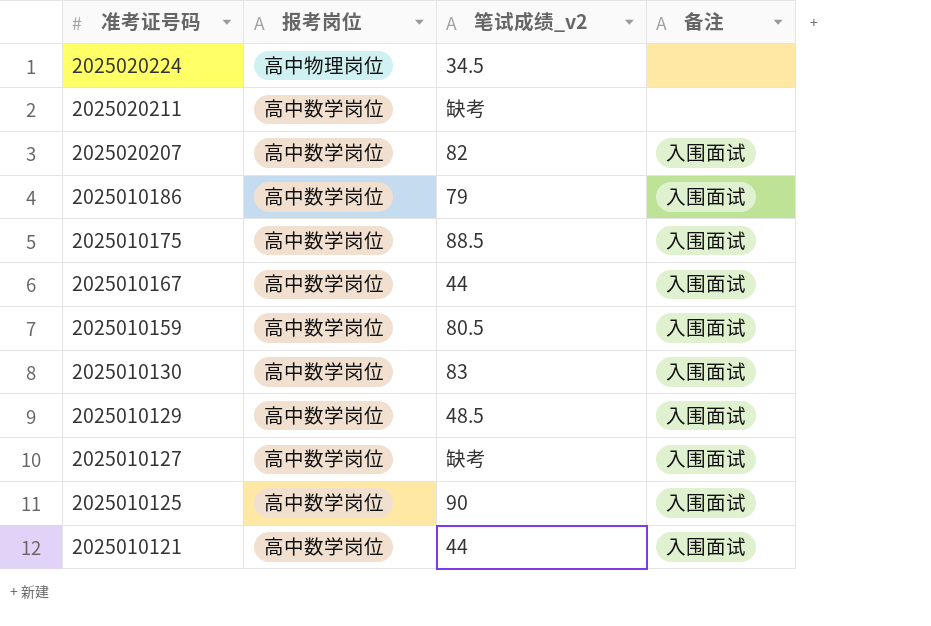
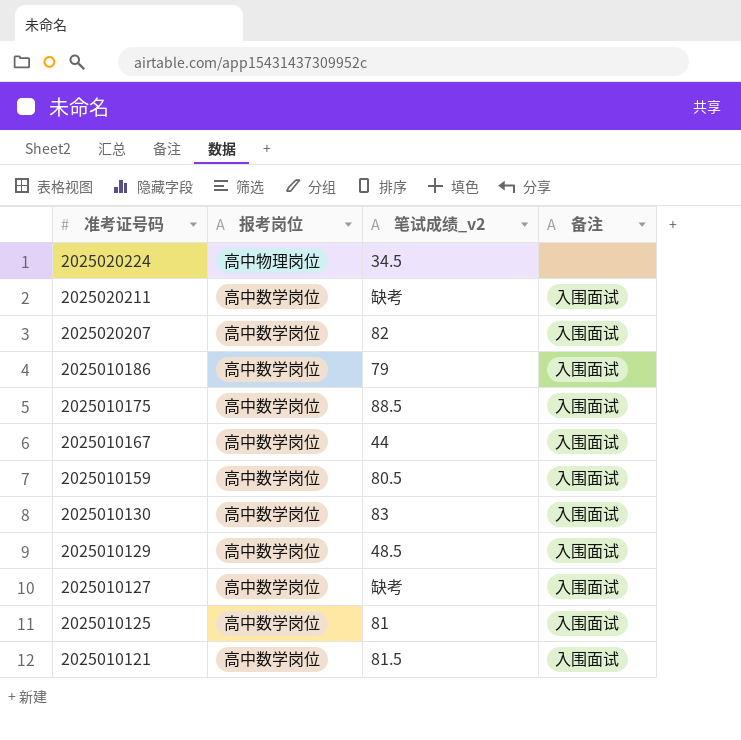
2025020211 | 备注: none -> 入围面试
2025010125 | 笔试成绩_v2: 90 -> 81
2025010121 | 笔试成绩_v2: 44 -> 81.5

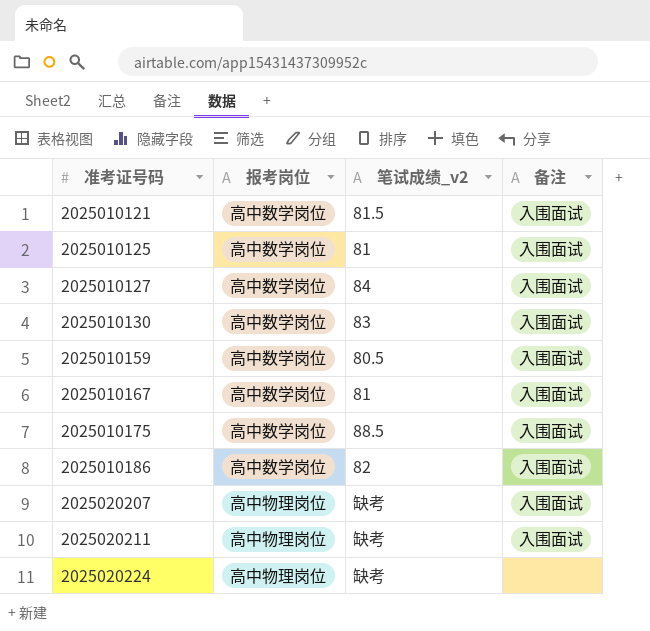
row order: 准考证号码 descending -> 准考证号码 ascending
row 2025010129: 高中数学岗位 | 48.5 | 入围面试 -> none
2025010127 | 笔试成绩_v2: 缺考 -> 84
2025010167 | 笔试成绩_v2: 44 -> 81
2025010186 | 笔试成绩_v2: 79 -> 82
2025020207 | 报考岗位: 高中数学岗位 -> 高中物理岗位
2025020207 | 笔试成绩_v2: 82 -> 缺考
2025020211 | 报考岗位: 高中数学岗位 -> 高中物理岗位
2025020224 | 笔试成绩_v2: 34.5 -> 缺考

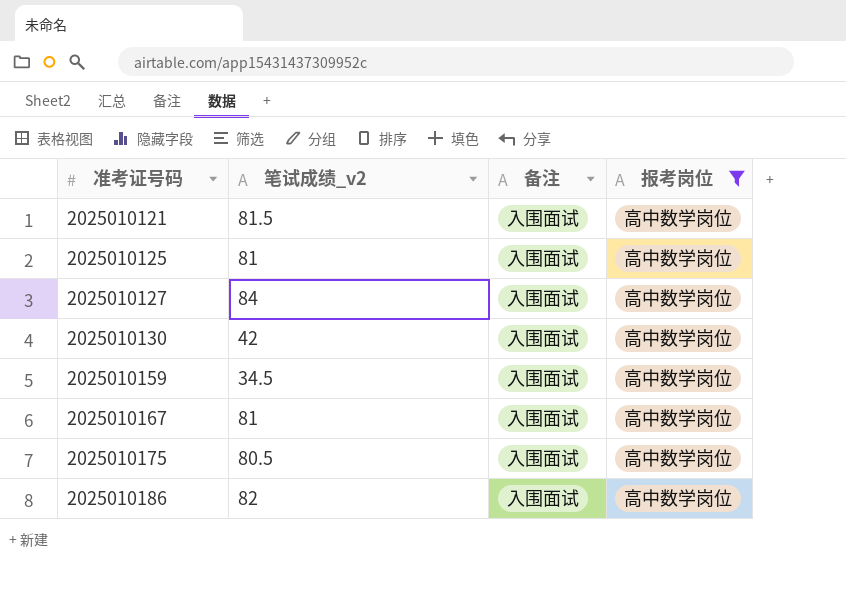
filter: none -> 报考岗位 = 高中数学岗位
column 报考岗位 | position: 2 -> 4
2025010130 | 笔试成绩_v2: 83 -> 42
2025010159 | 笔试成绩_v2: 80.5 -> 34.5
2025010175 | 笔试成绩_v2: 88.5 -> 80.5

